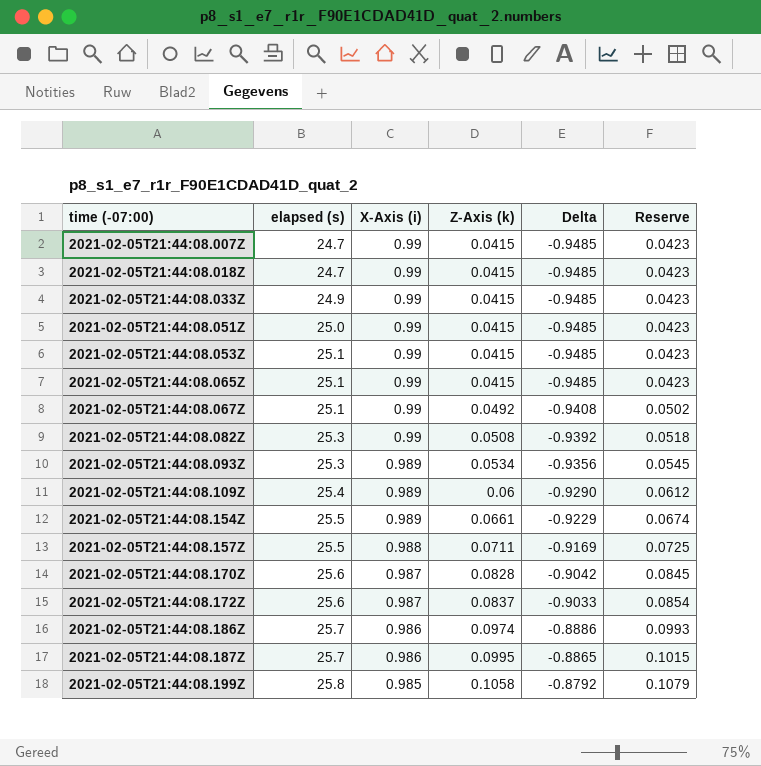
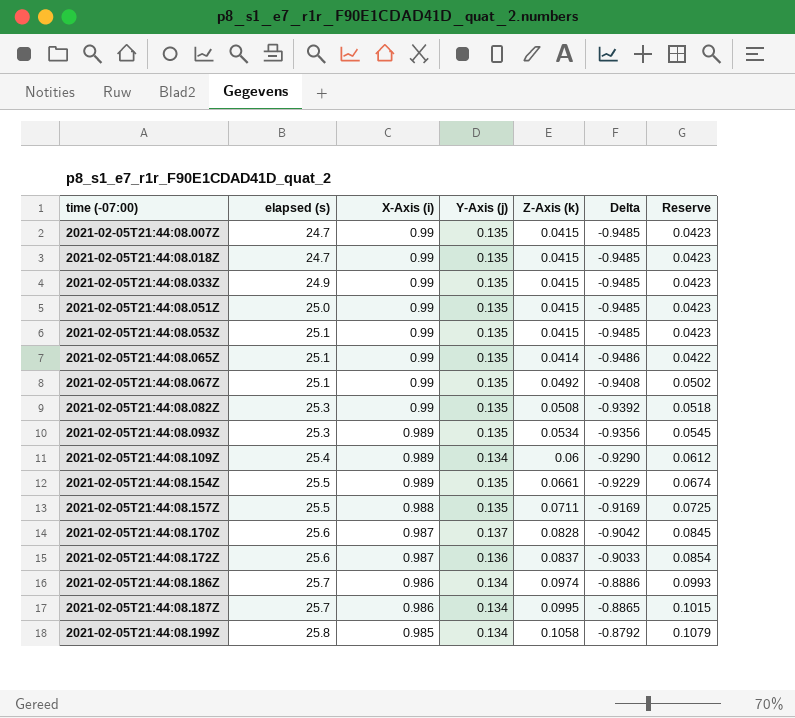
column Y-Axis (j) | position: none -> 4
2021-02-05T21:44:08.065Z | Z-Axis (k): 0.0415 -> 0.0414
2021-02-05T21:44:08.065Z | Delta: -0.9485 -> -0.9486
2021-02-05T21:44:08.065Z | Reserve: 0.0423 -> 0.0422

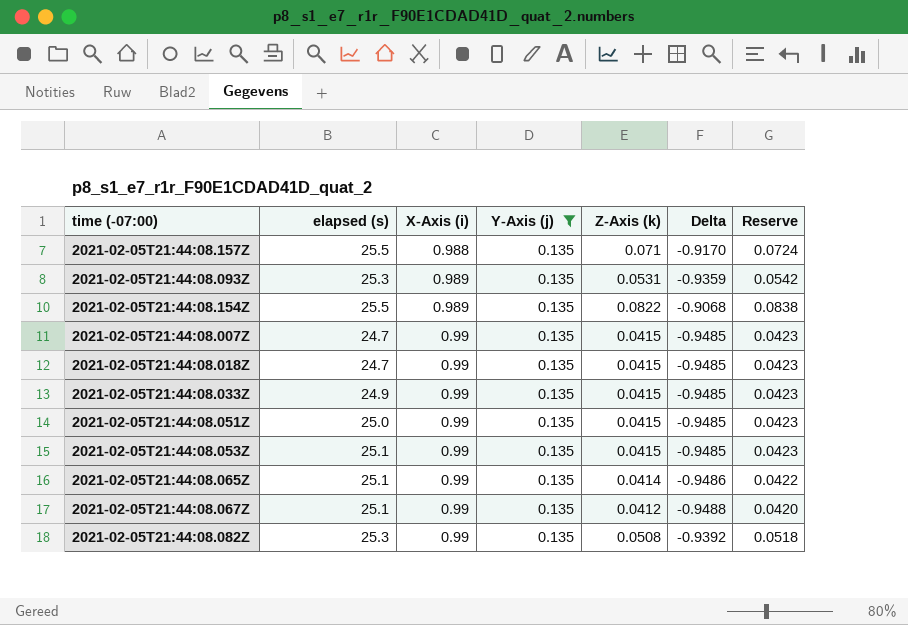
filter: none -> Y-Axis (j) = 0.135
row order: time (-07:00) ascending -> X-Axis (i) ascending
2021-02-05T21:44:08.157Z | Z-Axis (k): 0.0711 -> 0.071
2021-02-05T21:44:08.157Z | Delta: -0.9169 -> -0.9170
2021-02-05T21:44:08.157Z | Reserve: 0.0725 -> 0.0724
2021-02-05T21:44:08.093Z | Z-Axis (k): 0.0534 -> 0.0531
2021-02-05T21:44:08.093Z | Delta: -0.9356 -> -0.9359
2021-02-05T21:44:08.093Z | Reserve: 0.0545 -> 0.0542
2021-02-05T21:44:08.154Z | Z-Axis (k): 0.0661 -> 0.0822
2021-02-05T21:44:08.154Z | Delta: -0.9229 -> -0.9068
2021-02-05T21:44:08.154Z | Reserve: 0.0674 -> 0.0838
2021-02-05T21:44:08.067Z | Z-Axis (k): 0.0492 -> 0.0412
2021-02-05T21:44:08.067Z | Delta: -0.9408 -> -0.9488
2021-02-05T21:44:08.067Z | Reserve: 0.0502 -> 0.0420

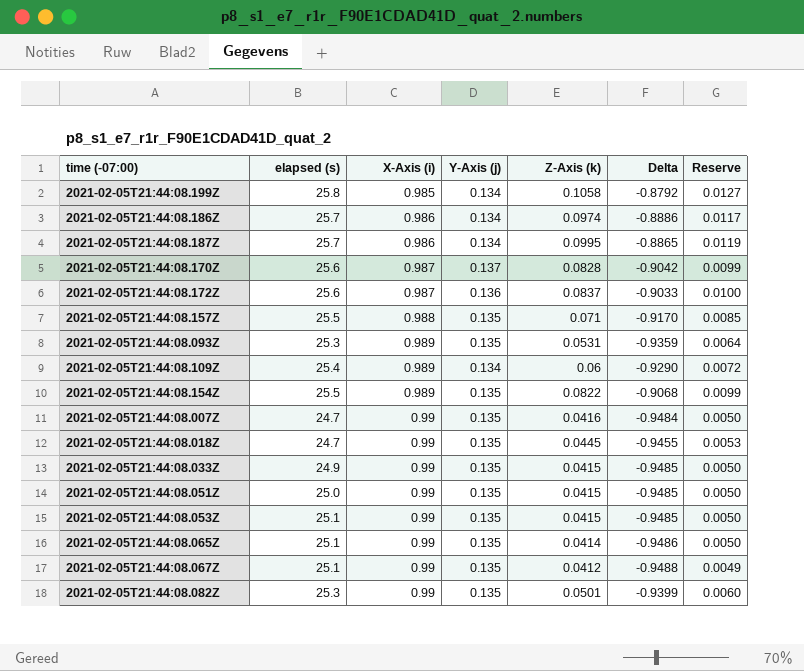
filter: Y-Axis (j) = 0.135 -> none
column Reserve | formula: [Z-Axis (k)] * 1.02 -> [Z-Axis (k)] * 0.12
2021-02-05T21:44:08.007Z | Z-Axis (k): 0.0415 -> 0.0416
2021-02-05T21:44:08.007Z | Delta: -0.9485 -> -0.9484
2021-02-05T21:44:08.018Z | Z-Axis (k): 0.0415 -> 0.0445
2021-02-05T21:44:08.018Z | Delta: -0.9485 -> -0.9455
2021-02-05T21:44:08.082Z | Z-Axis (k): 0.0508 -> 0.0501
2021-02-05T21:44:08.082Z | Delta: -0.9392 -> -0.9399

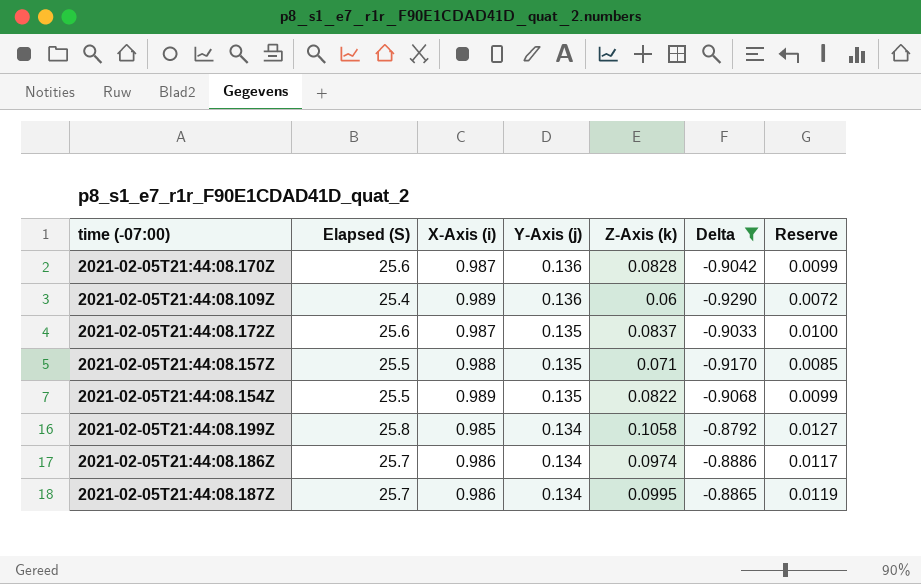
filter: none -> Delta >= -0.9290
row order: X-Axis (i) ascending -> Y-Axis (j) descending
column name: elapsed (s) -> Elapsed (S)
2021-02-05T21:44:08.170Z | Y-Axis (j): 0.137 -> 0.136
2021-02-05T21:44:08.109Z | Y-Axis (j): 0.134 -> 0.136
2021-02-05T21:44:08.172Z | Y-Axis (j): 0.136 -> 0.135

